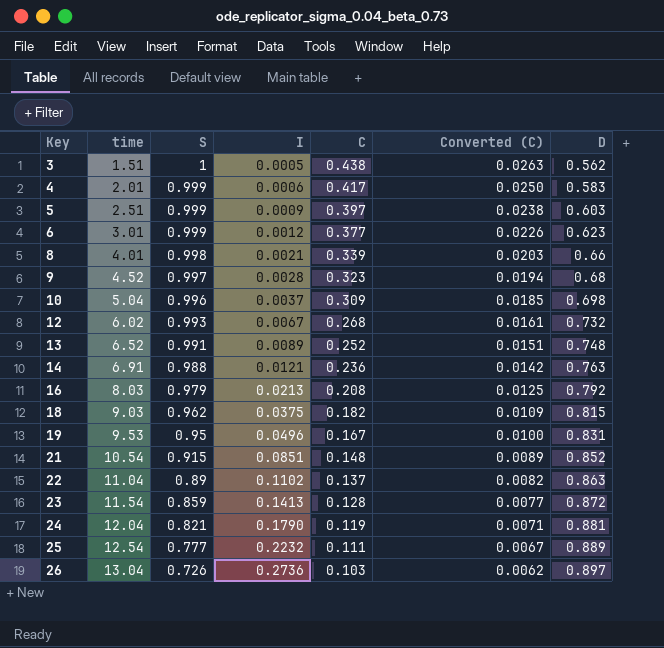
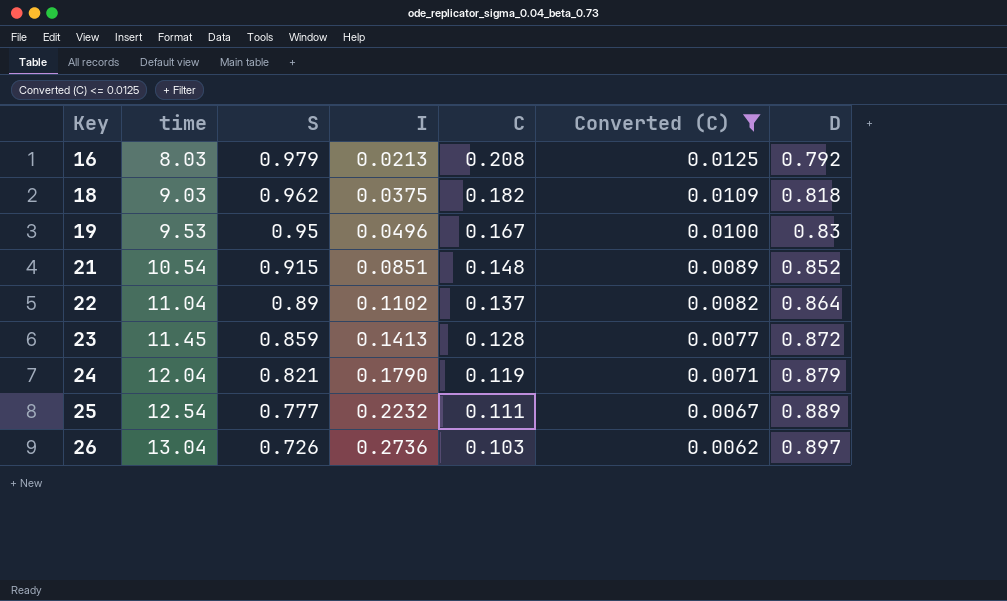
filter: none -> Converted (C) <= 0.0125
18 | D: 0.815 -> 0.818
19 | D: 0.831 -> 0.83
22 | D: 0.863 -> 0.864
23 | time: 11.54 -> 11.45
24 | D: 0.881 -> 0.879

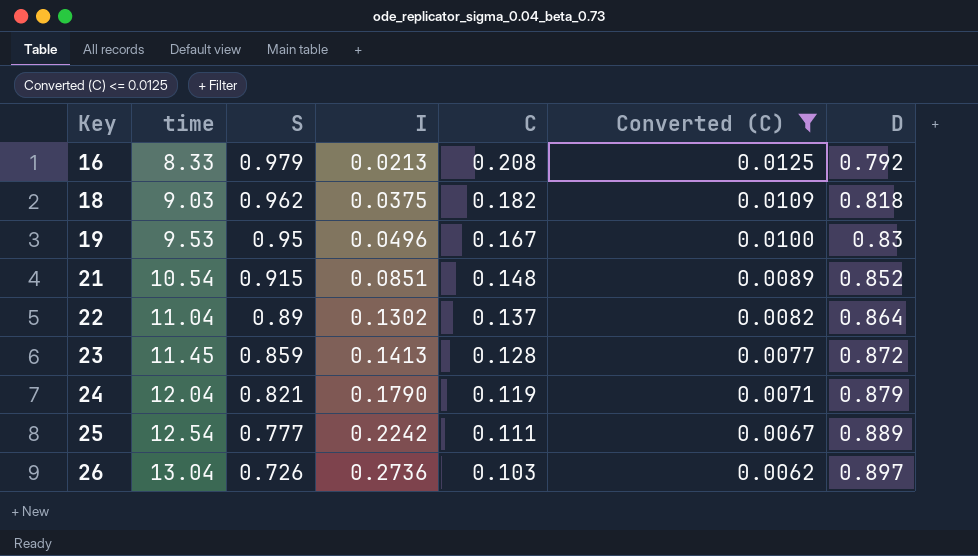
16 | time: 8.03 -> 8.33
22 | I: 0.1102 -> 0.1302
25 | I: 0.2232 -> 0.2242

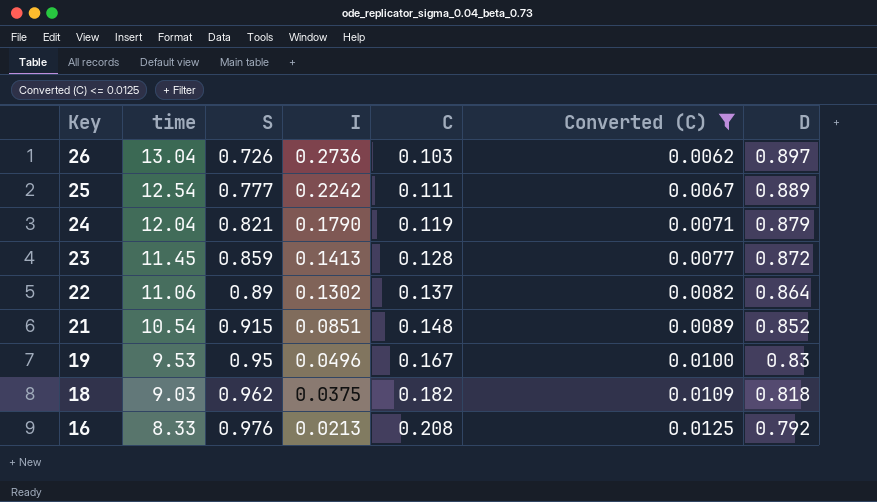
row order: Key ascending -> Key descending
22 | time: 11.04 -> 11.06
16 | S: 0.979 -> 0.976

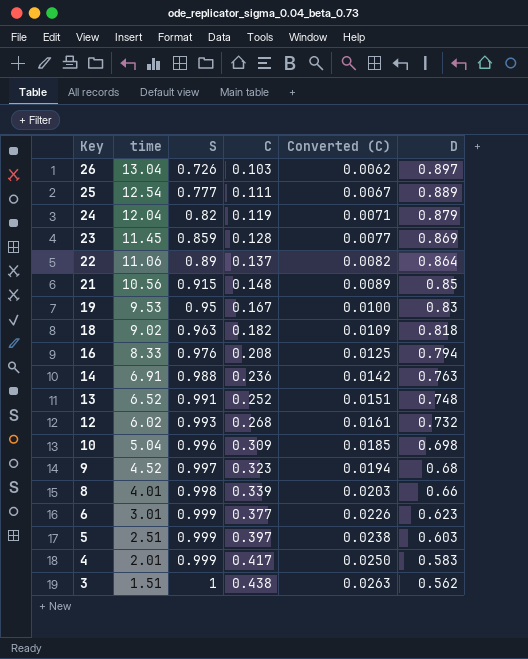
filter: Converted (C) <= 0.0125 -> none
column I | position: 4 -> none
24 | S: 0.821 -> 0.82
23 | D: 0.872 -> 0.869
21 | time: 10.54 -> 10.56
21 | D: 0.852 -> 0.85
18 | time: 9.03 -> 9.02
18 | S: 0.962 -> 0.963
16 | D: 0.792 -> 0.794

